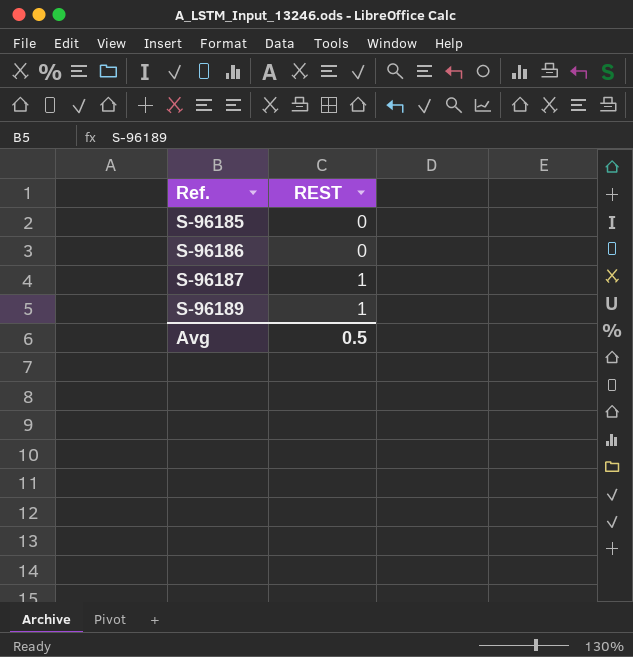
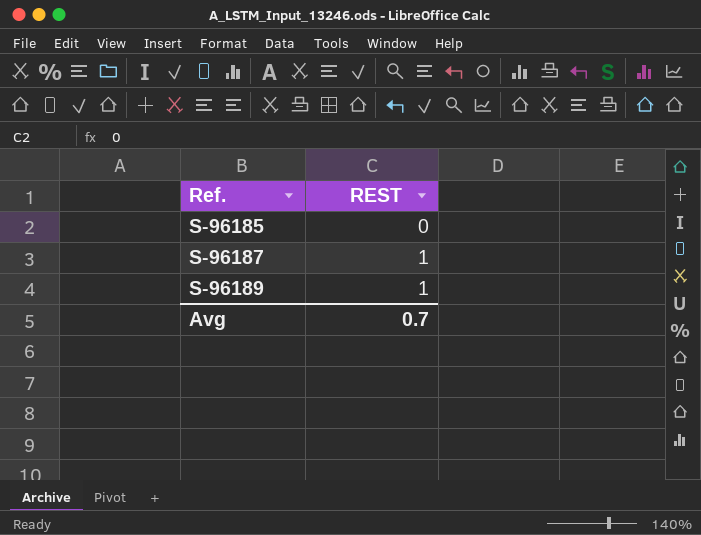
row S-96186: 0 -> none
Avg | REST: 0.5 -> 0.7

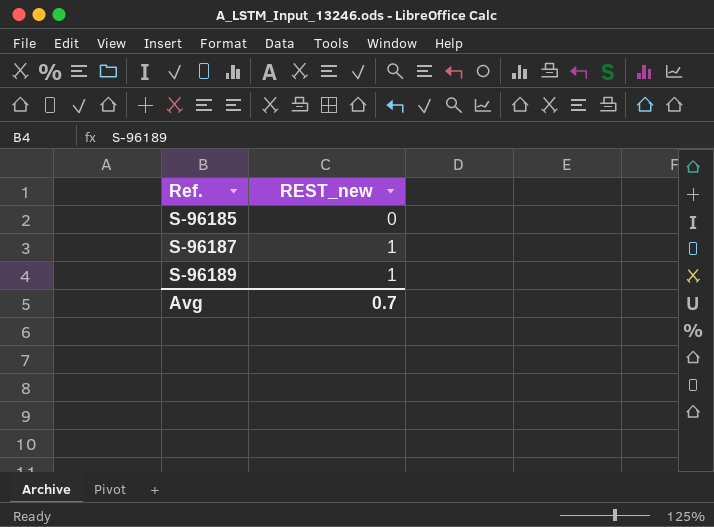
column name: REST -> REST_new

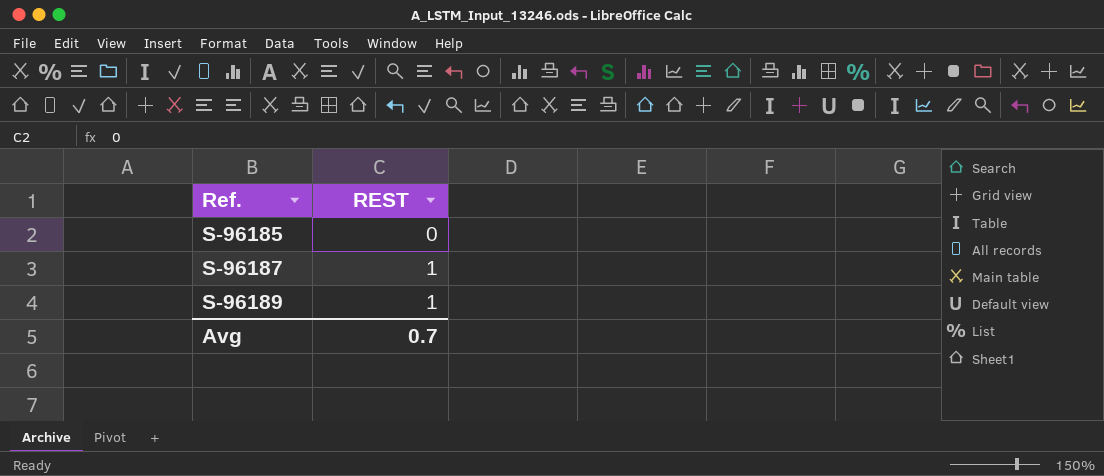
column name: REST_new -> REST

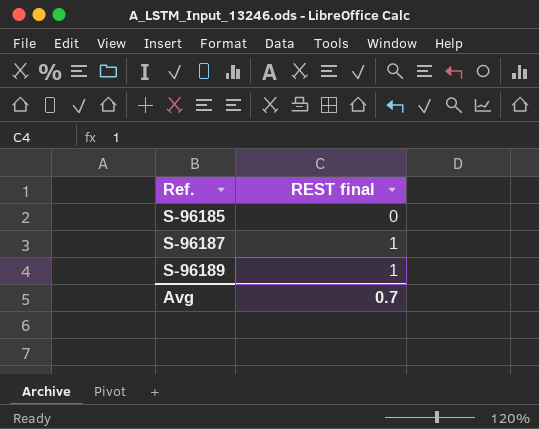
column name: REST -> REST final

